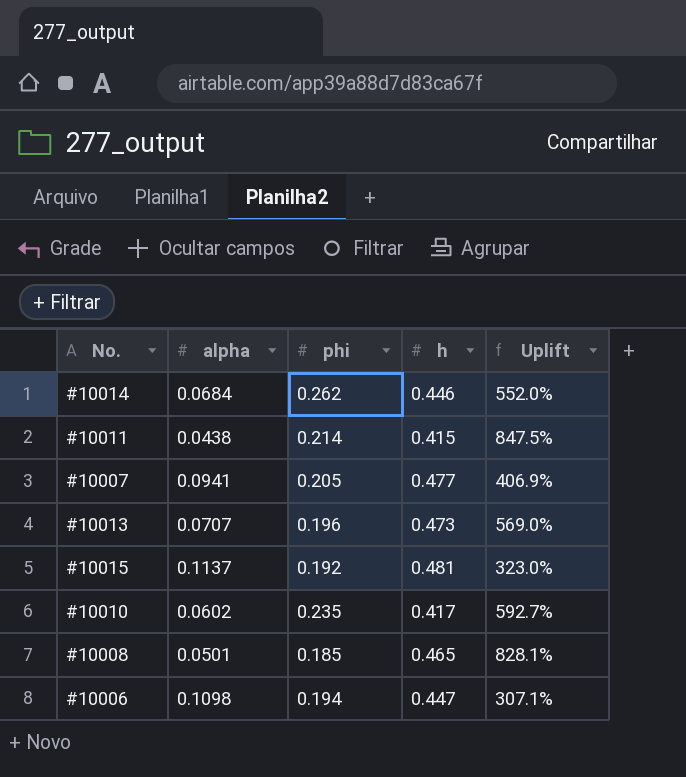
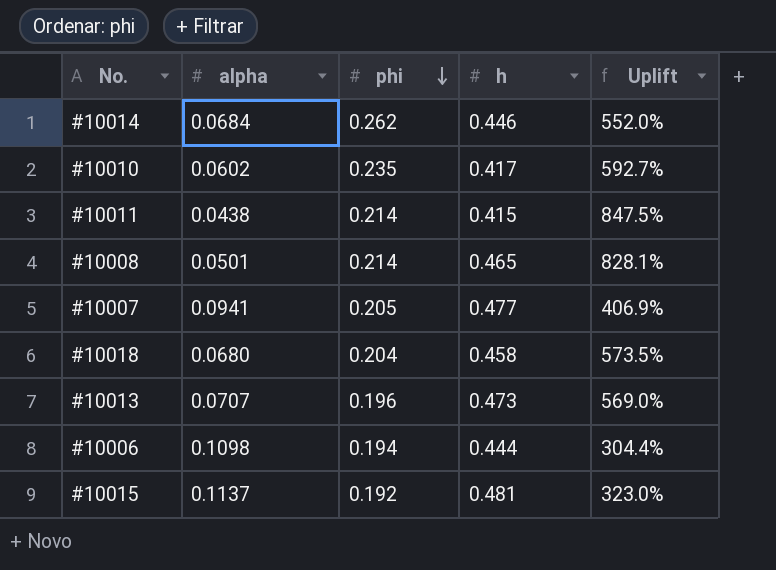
row order: none -> phi descending
#10008 | phi: 0.185 -> 0.214
row #10018: none -> 0.0680 | 0.204 | 0.458 | 573.5%
#10006 | h: 0.447 -> 0.444
#10006 | Uplift: 307.1% -> 304.4%

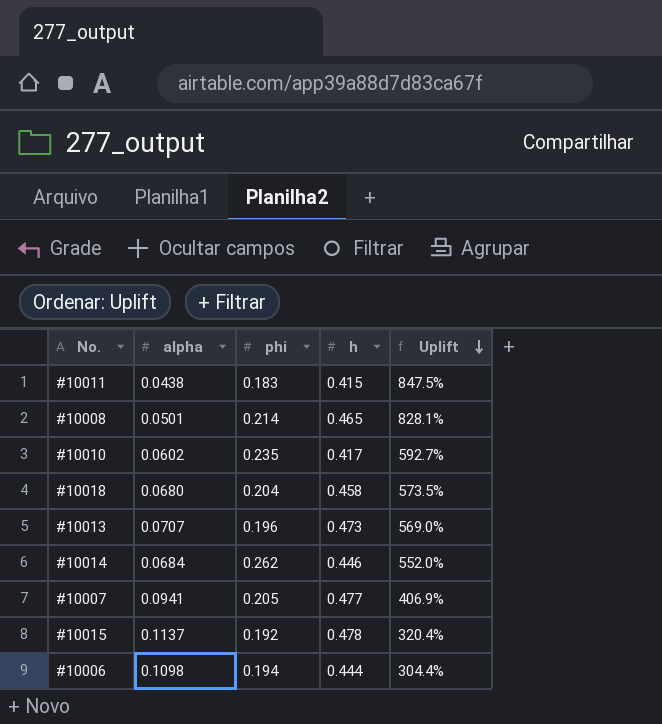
row order: phi descending -> Uplift descending
#10011 | phi: 0.214 -> 0.183
#10015 | h: 0.481 -> 0.478
#10015 | Uplift: 323.0% -> 320.4%

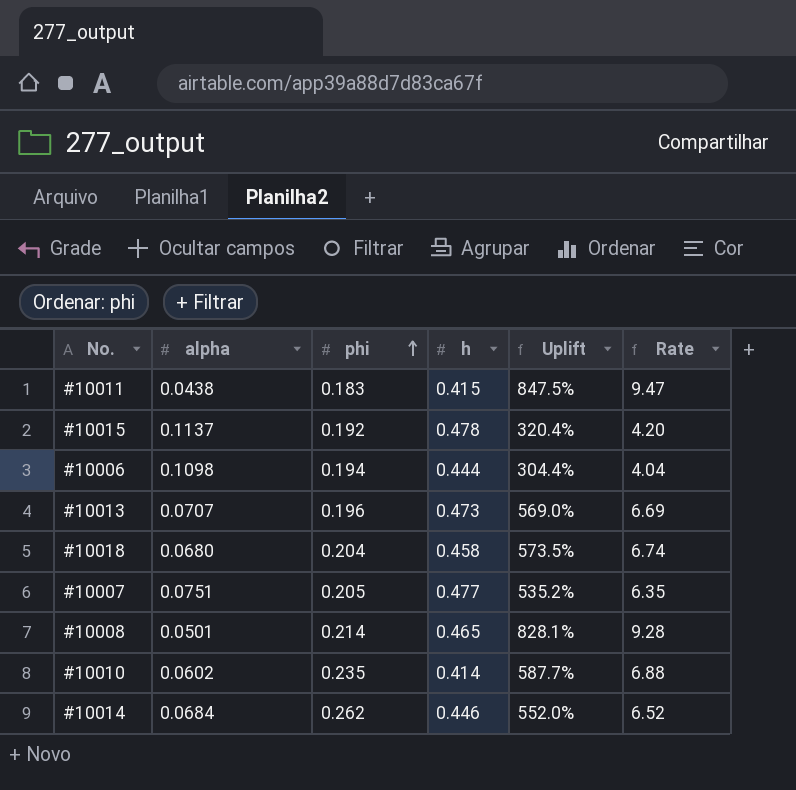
row order: Uplift descending -> phi ascending
column Rate | formula: none -> [h] / [alpha]
#10007 | alpha: 0.0941 -> 0.0751
#10007 | Uplift: 406.9% -> 535.2%
#10010 | h: 0.417 -> 0.414
#10010 | Uplift: 592.7% -> 587.7%

